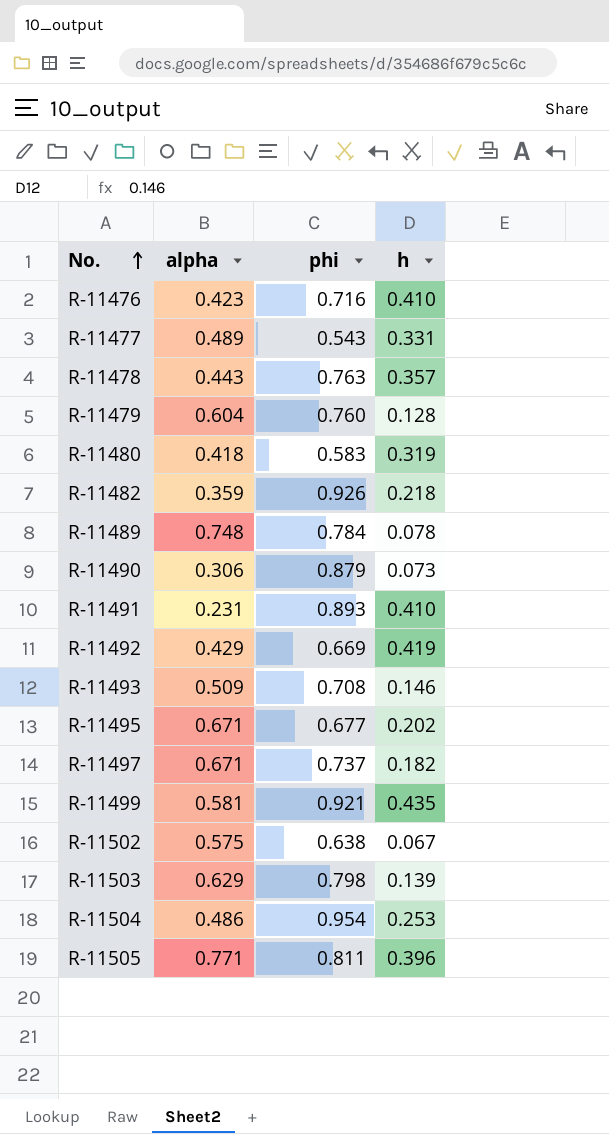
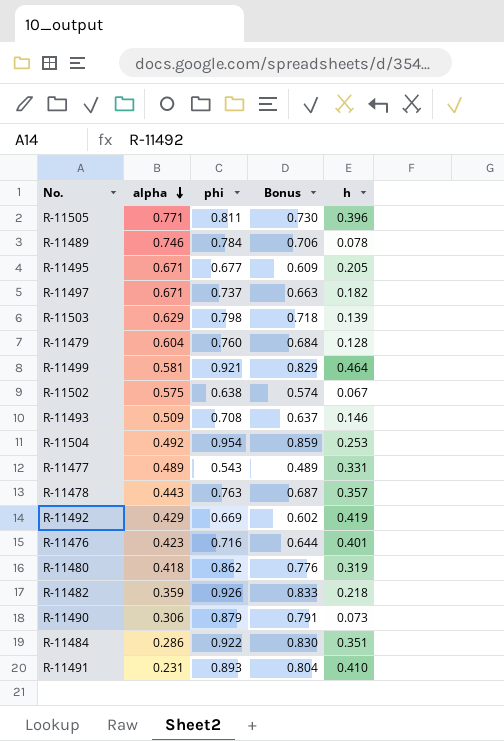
row order: No. ascending -> alpha descending
column Bonus | formula: none -> [phi] * 0.9
R-11489 | alpha: 0.748 -> 0.746
R-11495 | h: 0.202 -> 0.205
R-11499 | h: 0.435 -> 0.464
R-11504 | alpha: 0.486 -> 0.492
R-11476 | h: 0.410 -> 0.401
R-11480 | phi: 0.583 -> 0.862
row R-11484: none -> 0.286 | 0.922 | 0.830 | 0.351

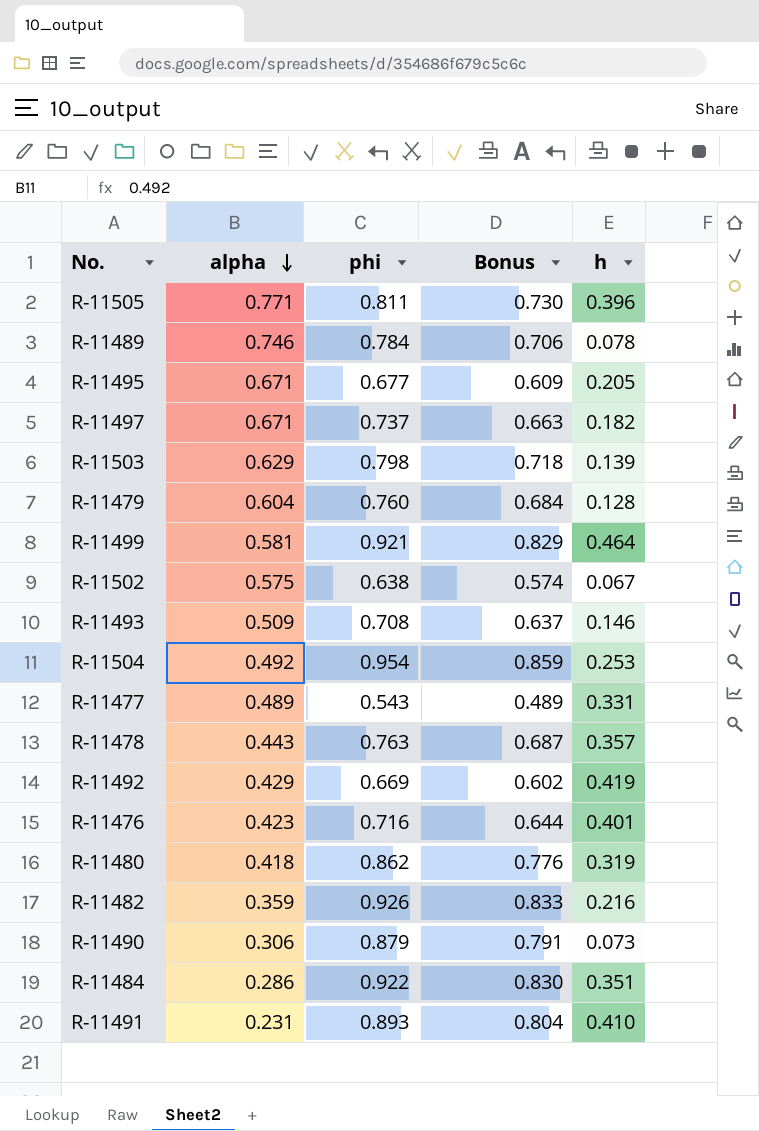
R-11482 | h: 0.218 -> 0.216

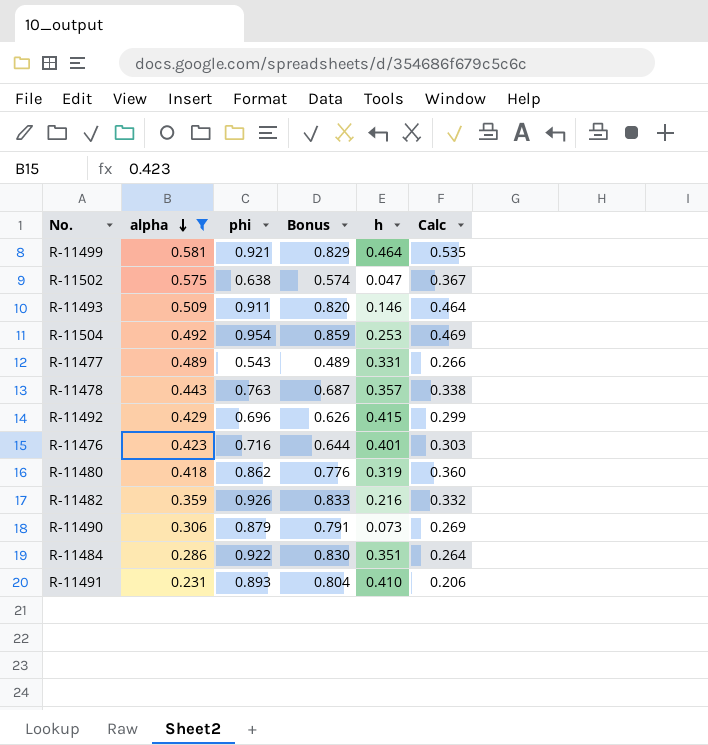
filter: none -> alpha <= 0.581
column Calc | formula: none -> [alpha] * [phi]
R-11502 | h: 0.067 -> 0.047
R-11493 | phi: 0.708 -> 0.911
R-11493 | Bonus: 0.637 -> 0.820
R-11492 | phi: 0.669 -> 0.696
R-11492 | Bonus: 0.602 -> 0.626
R-11492 | h: 0.419 -> 0.415

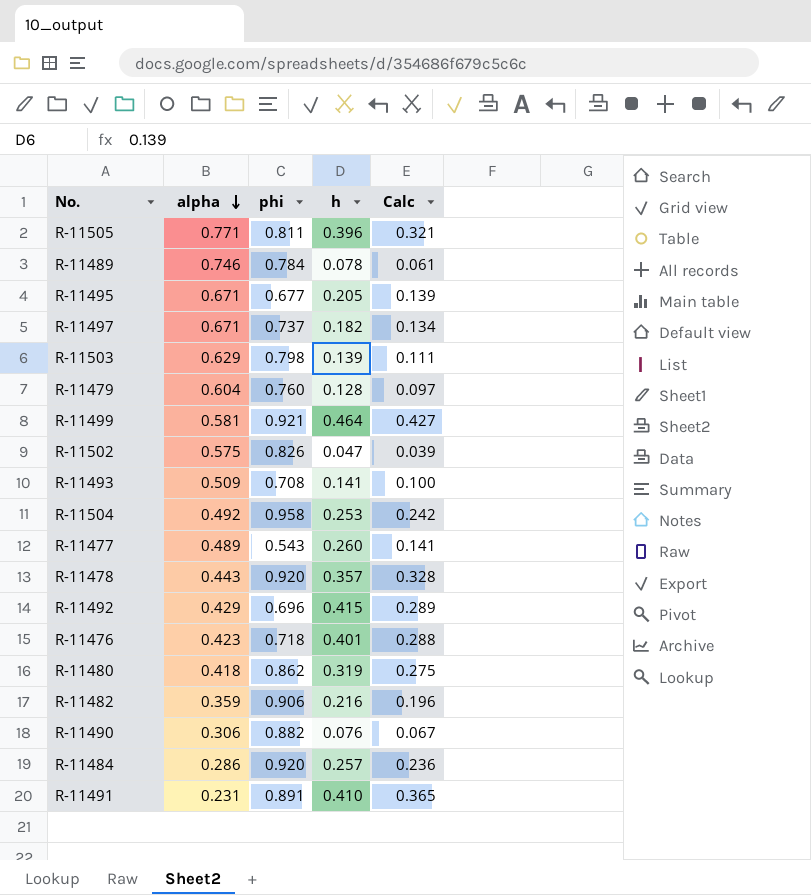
filter: alpha <= 0.581 -> none
column Bonus | formula: [phi] * 0.9 -> none
column Calc | formula: [alpha] * [phi] -> [phi] * [h]
R-11502 | phi: 0.638 -> 0.826
R-11493 | phi: 0.911 -> 0.708
R-11493 | h: 0.146 -> 0.141
R-11504 | phi: 0.954 -> 0.958
R-11477 | h: 0.331 -> 0.260
R-11478 | phi: 0.763 -> 0.920
R-11476 | phi: 0.716 -> 0.718
R-11482 | phi: 0.926 -> 0.906
R-11490 | phi: 0.879 -> 0.882
R-11490 | h: 0.073 -> 0.076
R-11484 | phi: 0.922 -> 0.920
R-11484 | h: 0.351 -> 0.257
R-11491 | phi: 0.893 -> 0.891

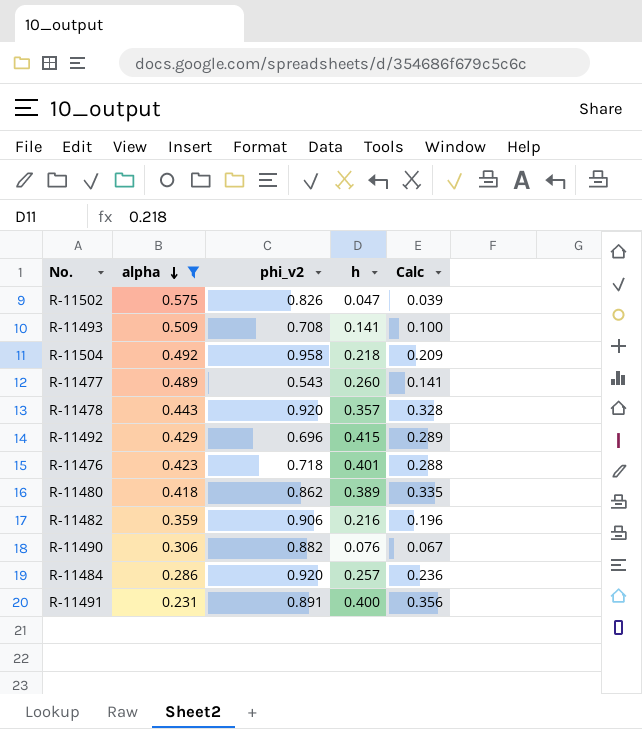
filter: none -> alpha <= 0.575
column name: phi -> phi_v2
R-11504 | h: 0.253 -> 0.218
R-11504 | Calc: 0.242 -> 0.209
R-11480 | h: 0.319 -> 0.389
R-11480 | Calc: 0.275 -> 0.335
R-11491 | h: 0.410 -> 0.400
R-11491 | Calc: 0.365 -> 0.356

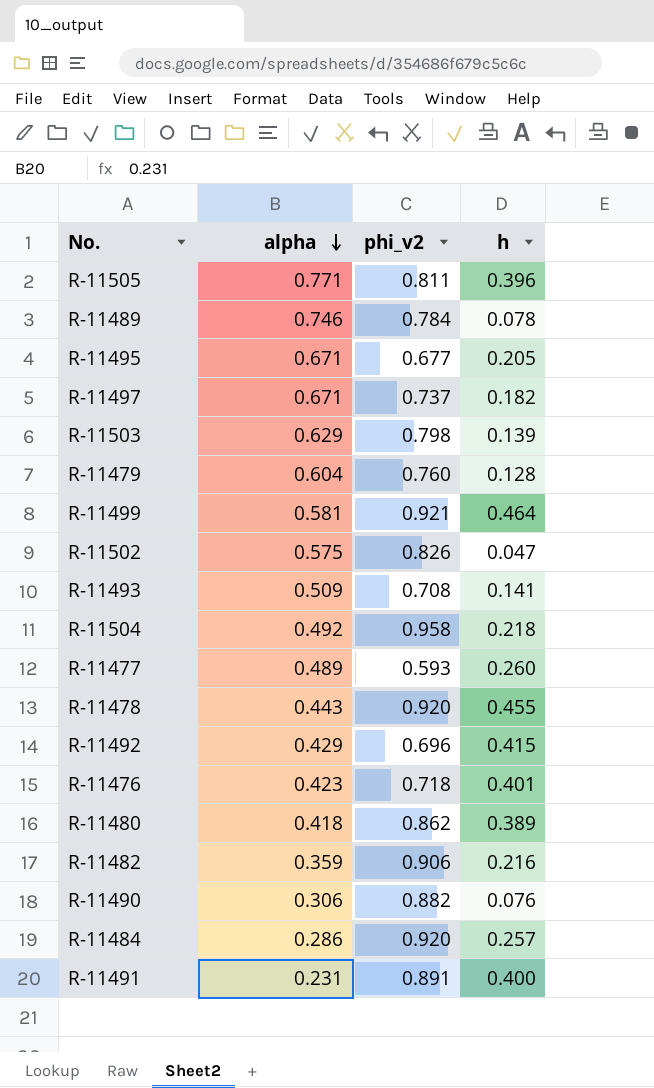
filter: alpha <= 0.575 -> none
column Calc | formula: [phi_v2] * [h] -> none
R-11477 | phi_v2: 0.543 -> 0.593
R-11478 | h: 0.357 -> 0.455

